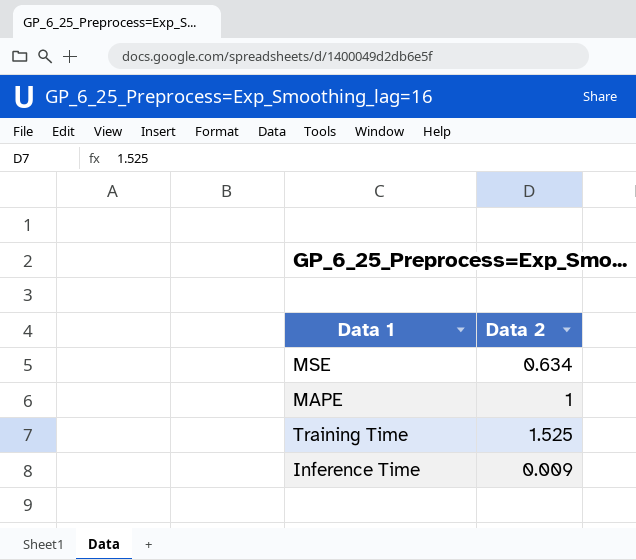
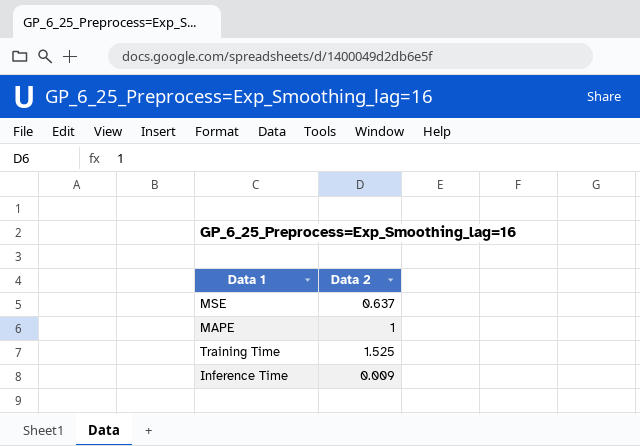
MSE | Data 2: 0.634 -> 0.637

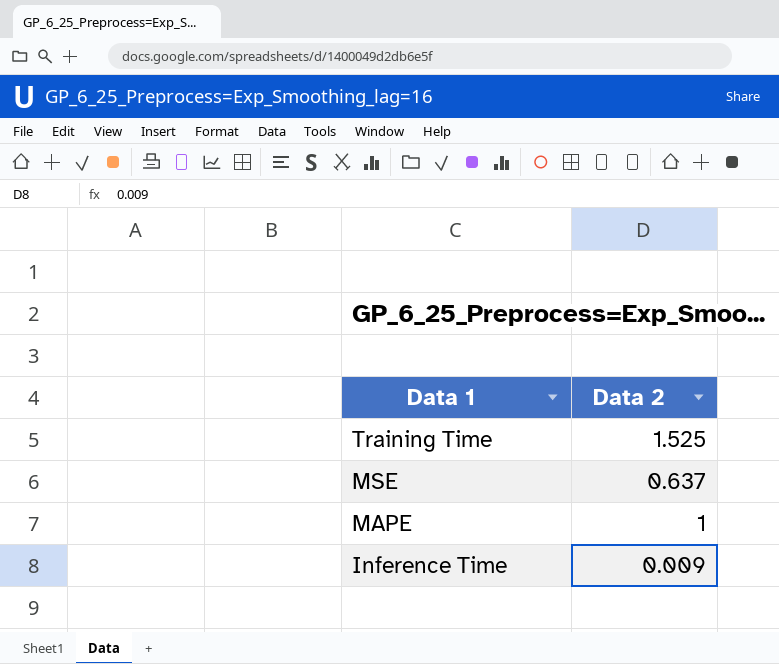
row order: none -> Data 1 descending

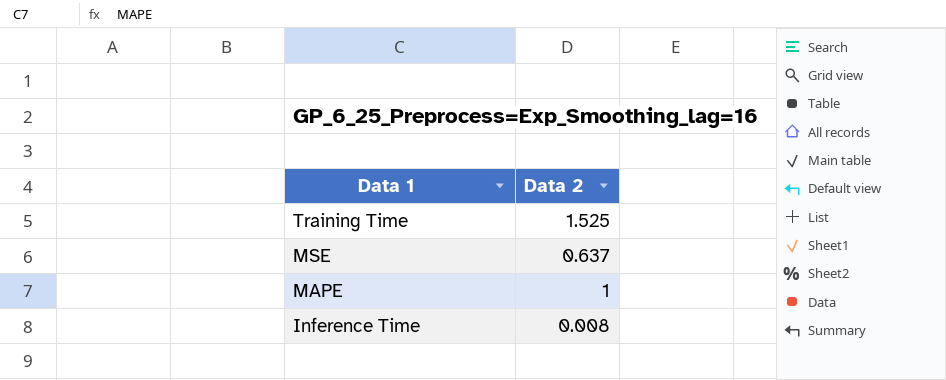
Inference Time | Data 2: 0.009 -> 0.008

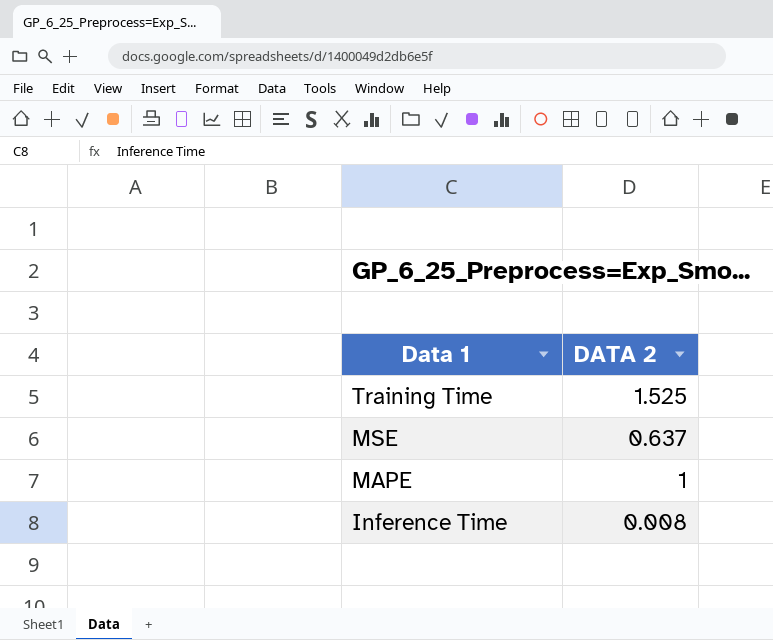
column name: Data 2 -> DATA 2

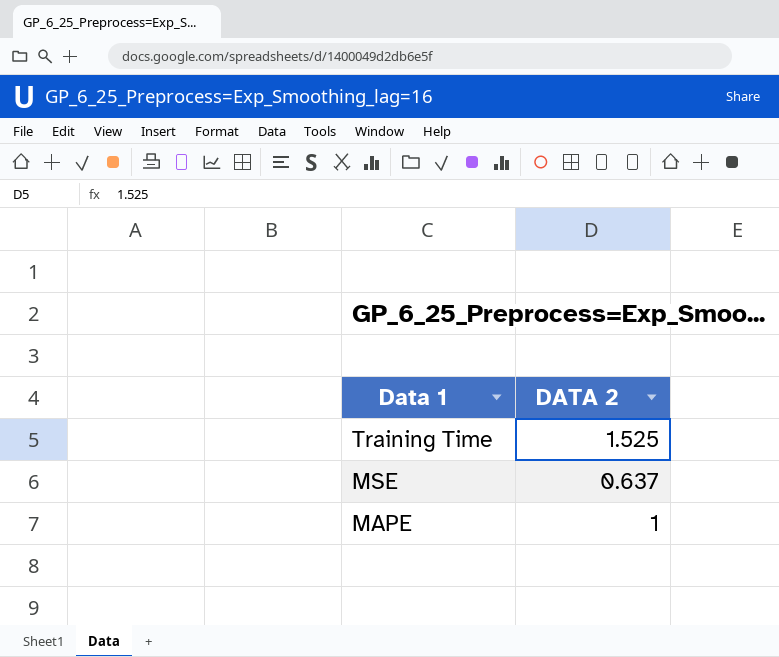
row Inference Time: 0.008 -> none

